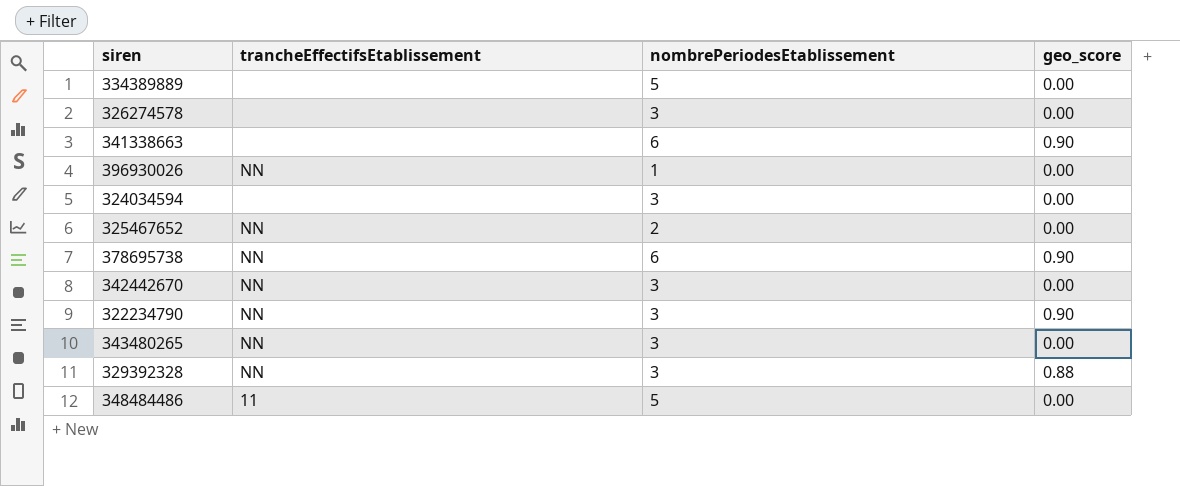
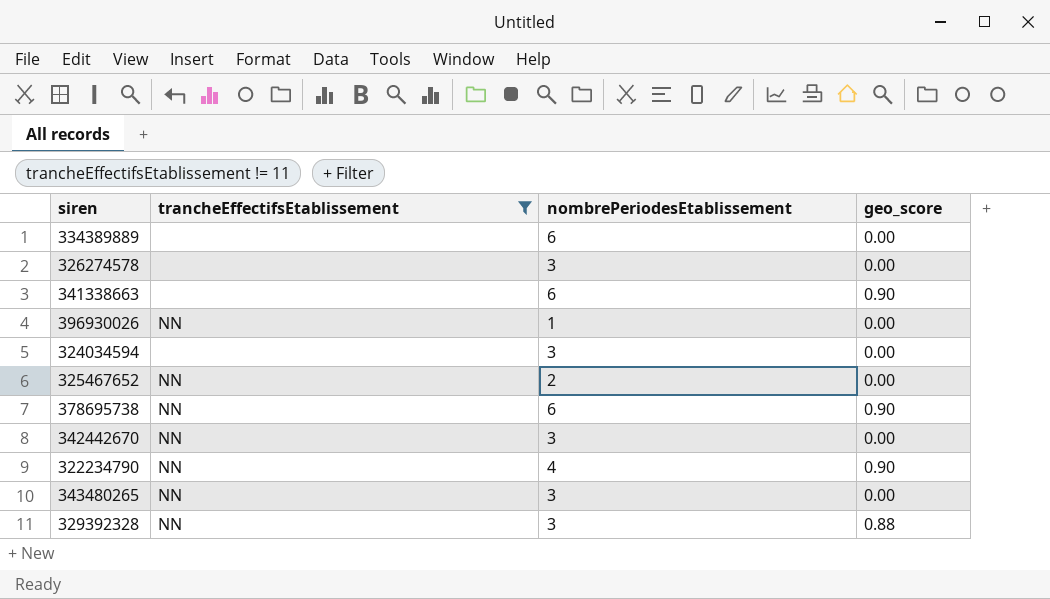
filter: none -> trancheEffectifsEtablissement != 11
334389889 | nombrePeriodesEtablissement: 5 -> 6
322234790 | nombrePeriodesEtablissement: 3 -> 4

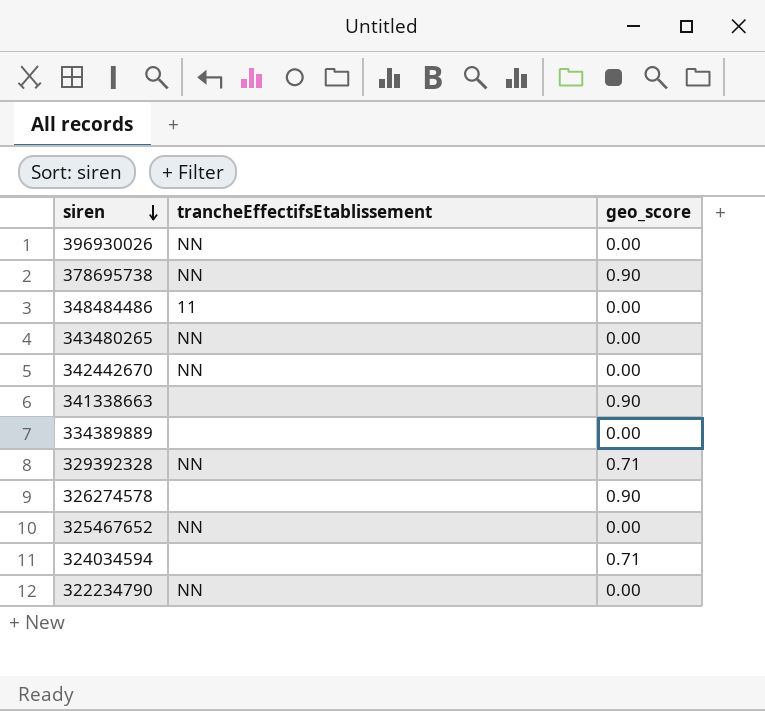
filter: trancheEffectifsEtablissement != 11 -> none
row order: none -> siren descending
column nombrePeriodesEtablissement | position: 3 -> none
329392328 | geo_score: 0.88 -> 0.71
326274578 | geo_score: 0.00 -> 0.90
324034594 | geo_score: 0.00 -> 0.71
322234790 | geo_score: 0.90 -> 0.00

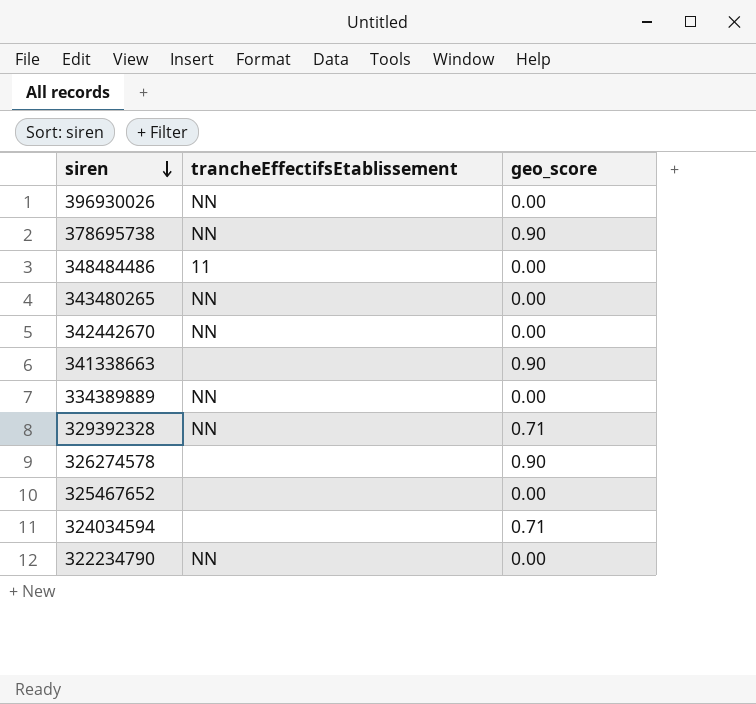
334389889 | trancheEffectifsEtablissement: none -> NN
325467652 | trancheEffectifsEtablissement: NN -> none

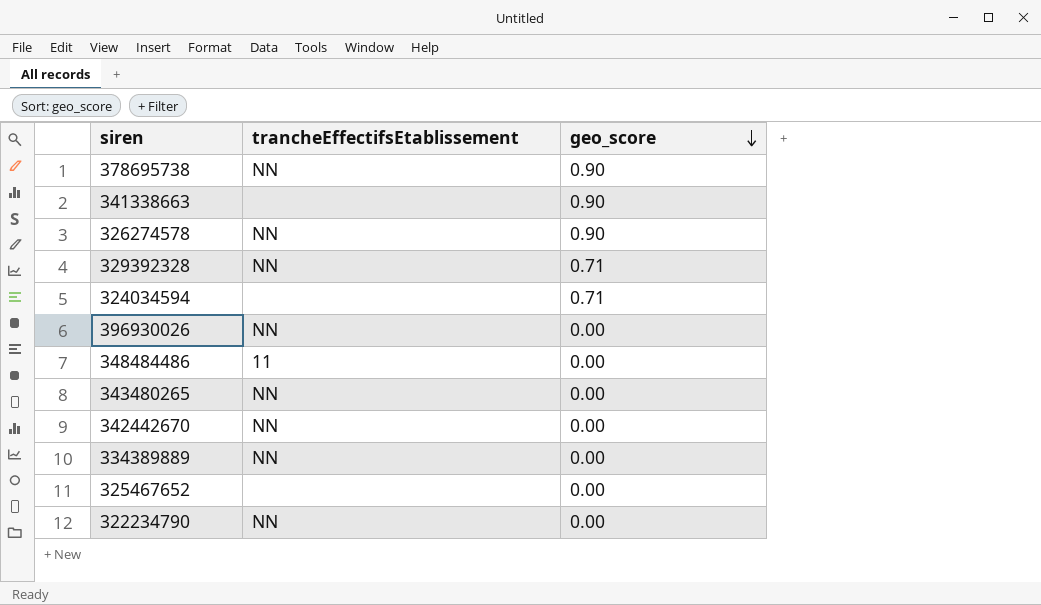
row order: siren descending -> geo_score descending
326274578 | trancheEffectifsEtablissement: none -> NN

